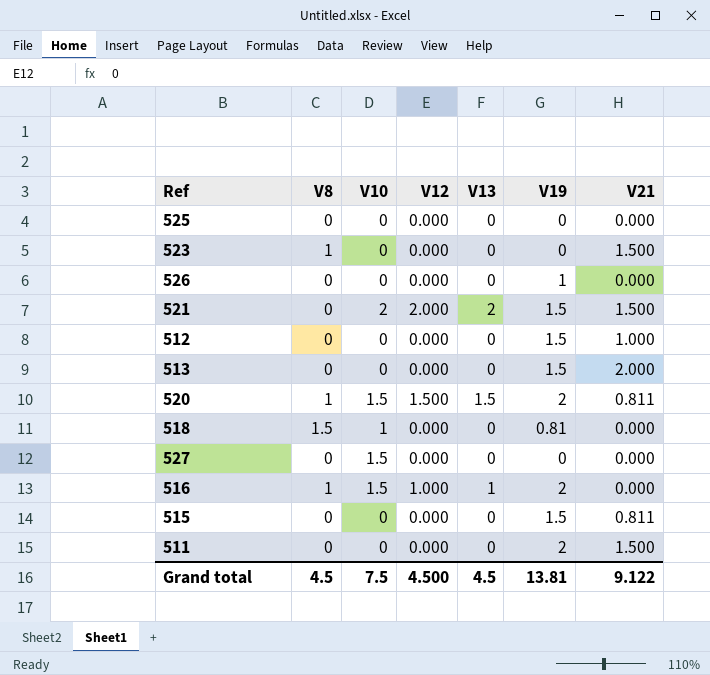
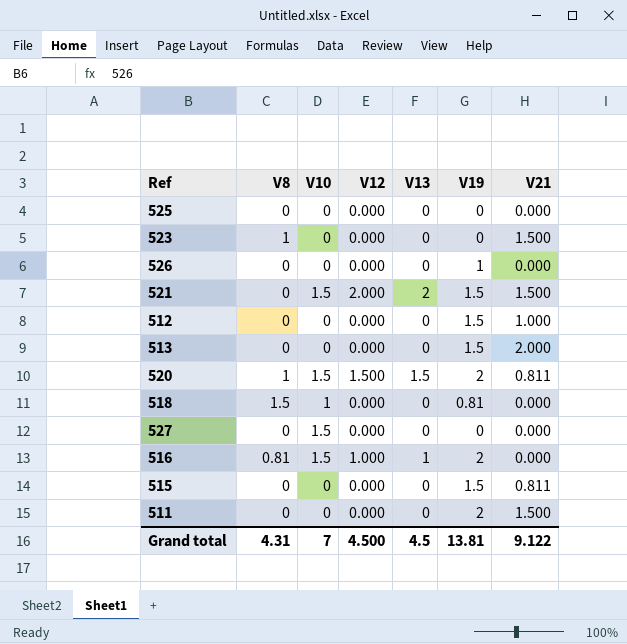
521 | V10: 2 -> 1.5
516 | V8: 1 -> 0.81
Grand total | V8: 4.5 -> 4.31
Grand total | V10: 7.5 -> 7

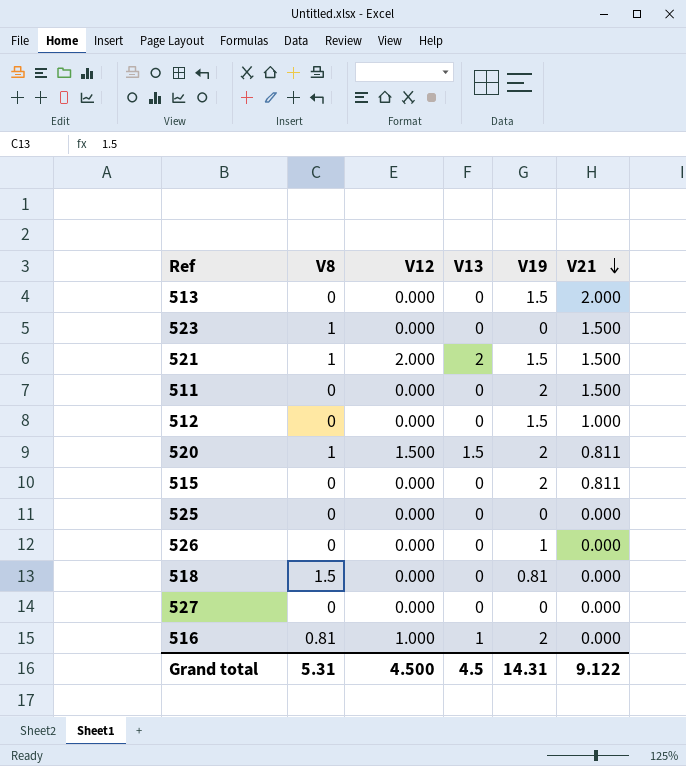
row order: none -> V21 descending
column V10 | position: 3 -> none
521 | V8: 0 -> 1
515 | V19: 1.5 -> 2
Grand total | V8: 4.31 -> 5.31
Grand total | V19: 13.81 -> 14.31

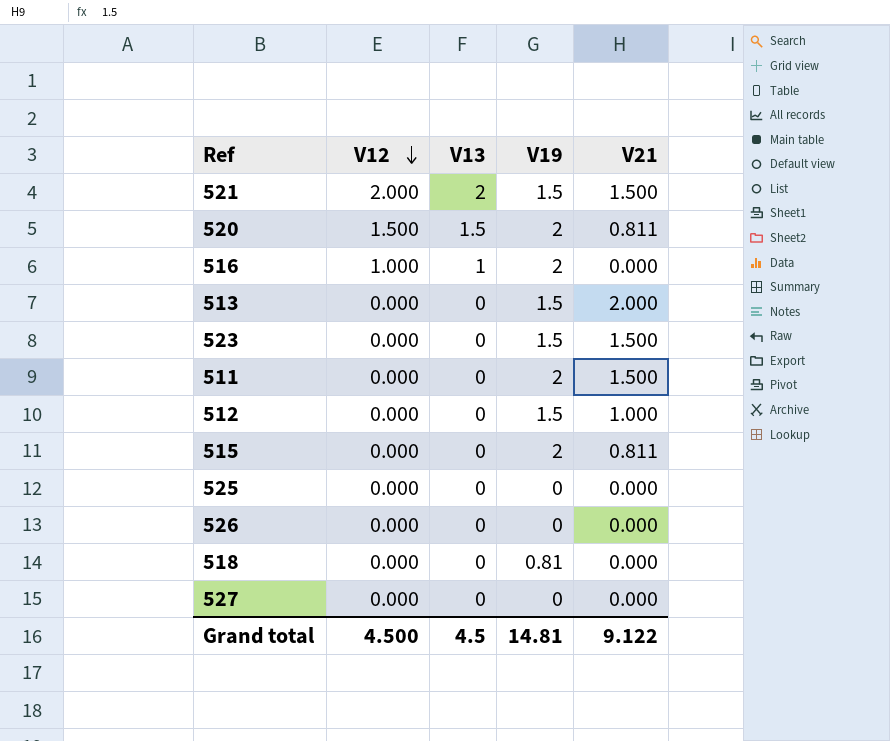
row order: V21 descending -> V12 descending
column V8 | position: 2 -> none
523 | V19: 0 -> 1.5
526 | V19: 1 -> 0
Grand total | V19: 14.31 -> 14.81

